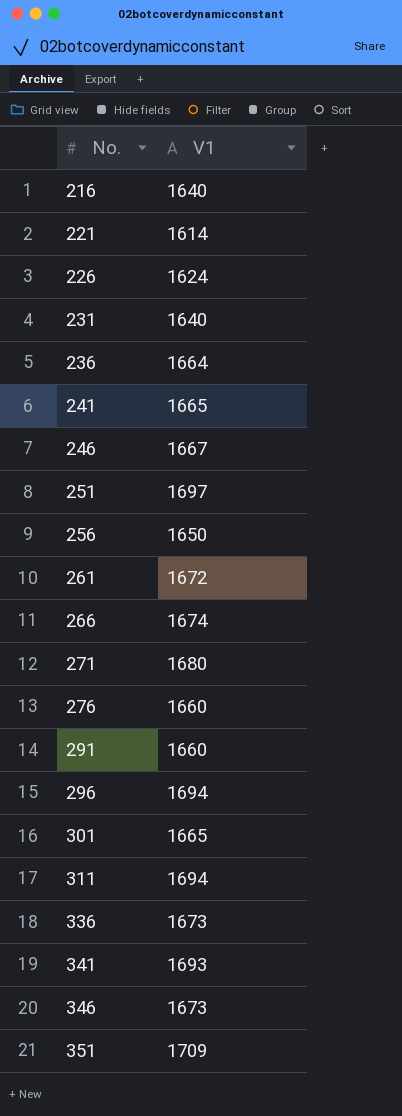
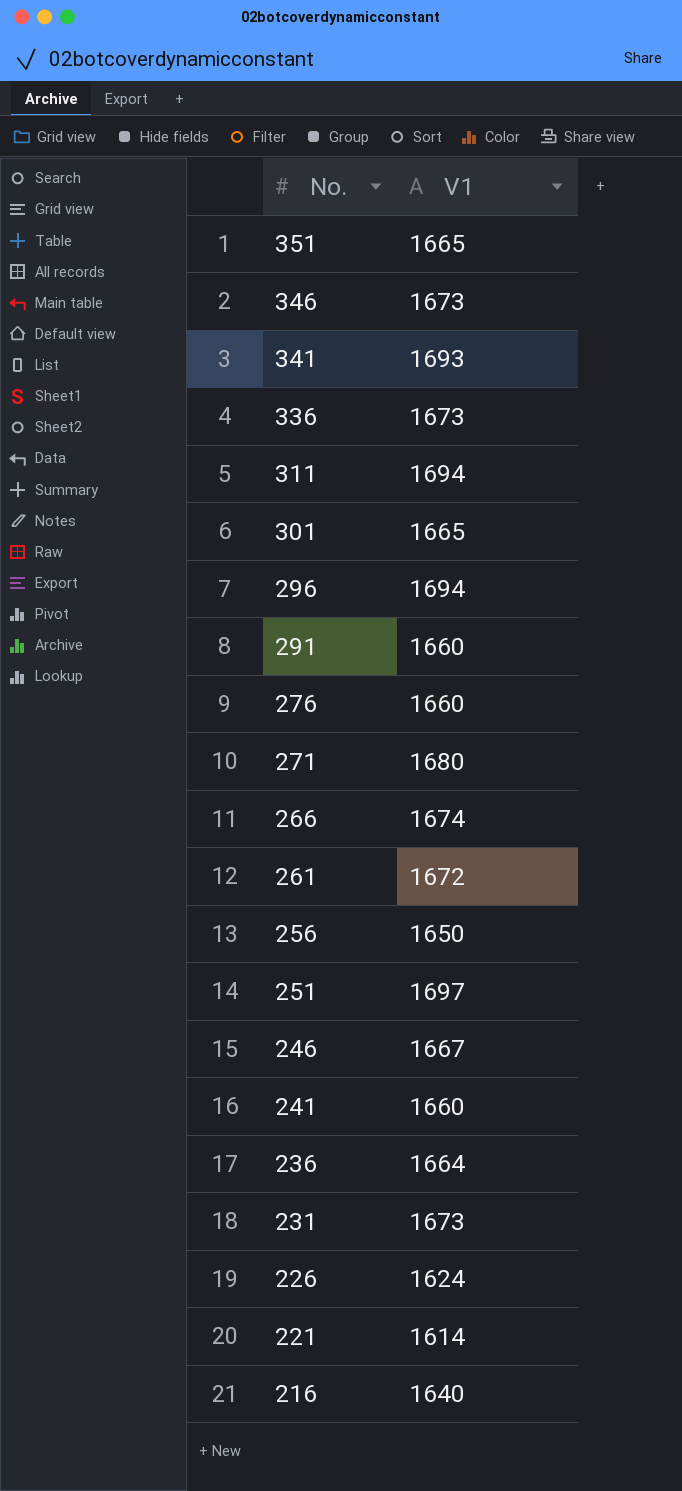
row order: No. ascending -> No. descending
351 | V1: 1709 -> 1665
241 | V1: 1665 -> 1660
231 | V1: 1640 -> 1673

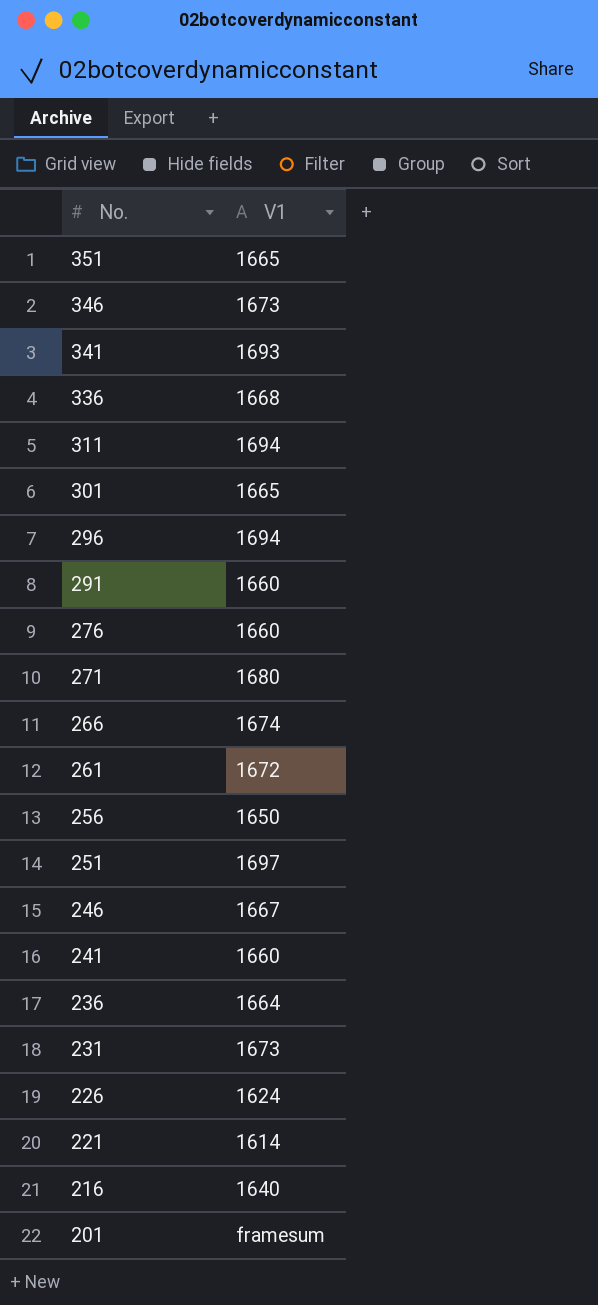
336 | V1: 1673 -> 1668
row 201: none -> framesum

